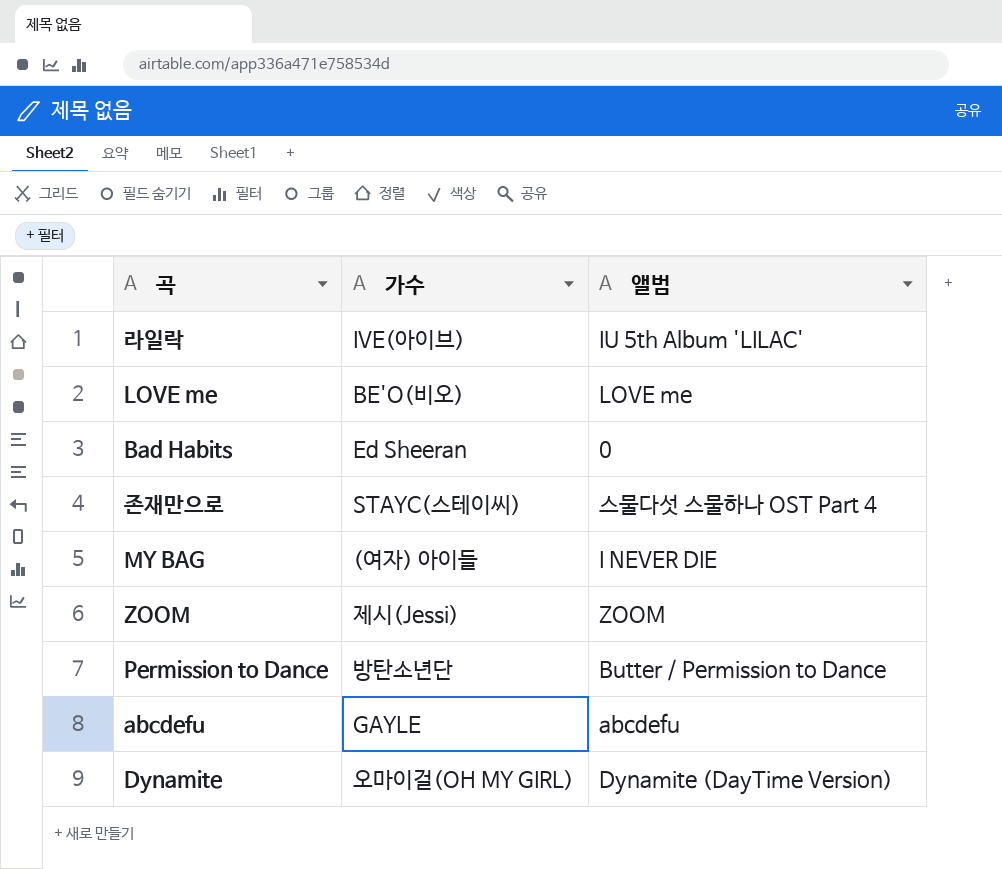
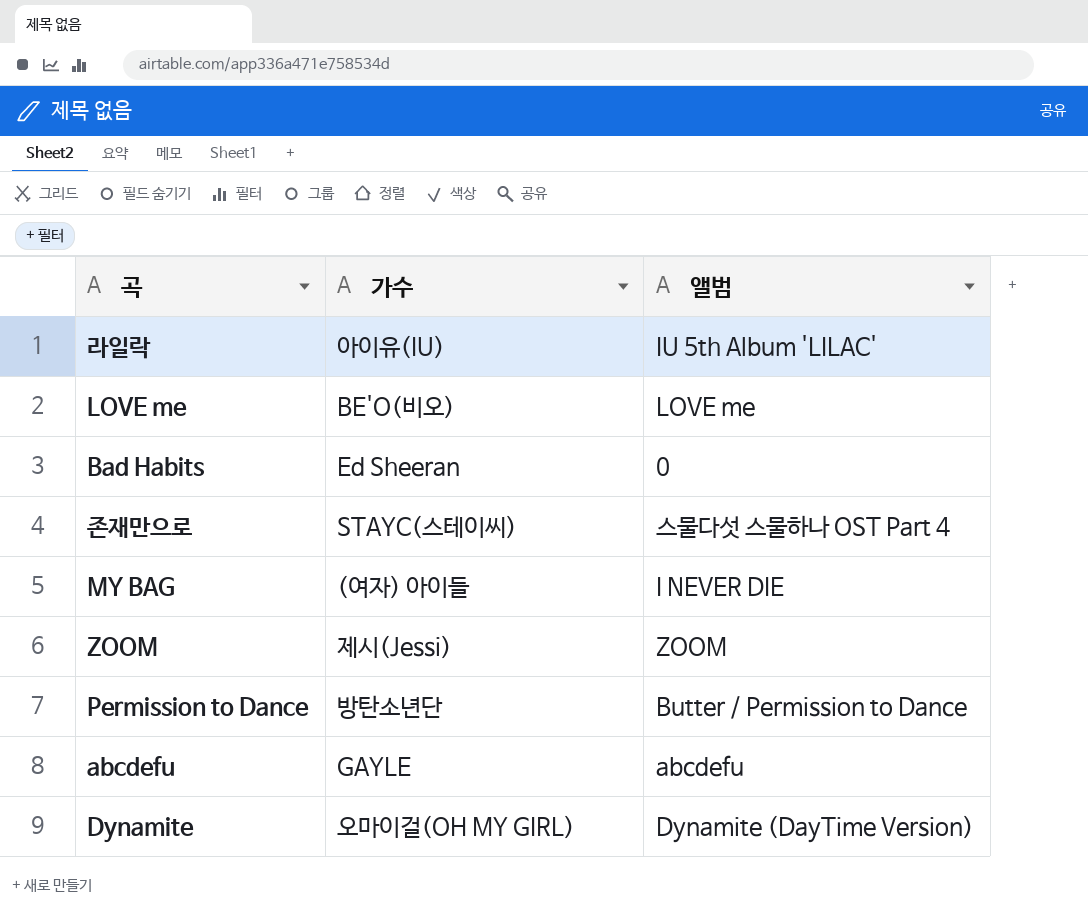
라일락 | 가수: IVE(아이브) -> 아이유(IU)

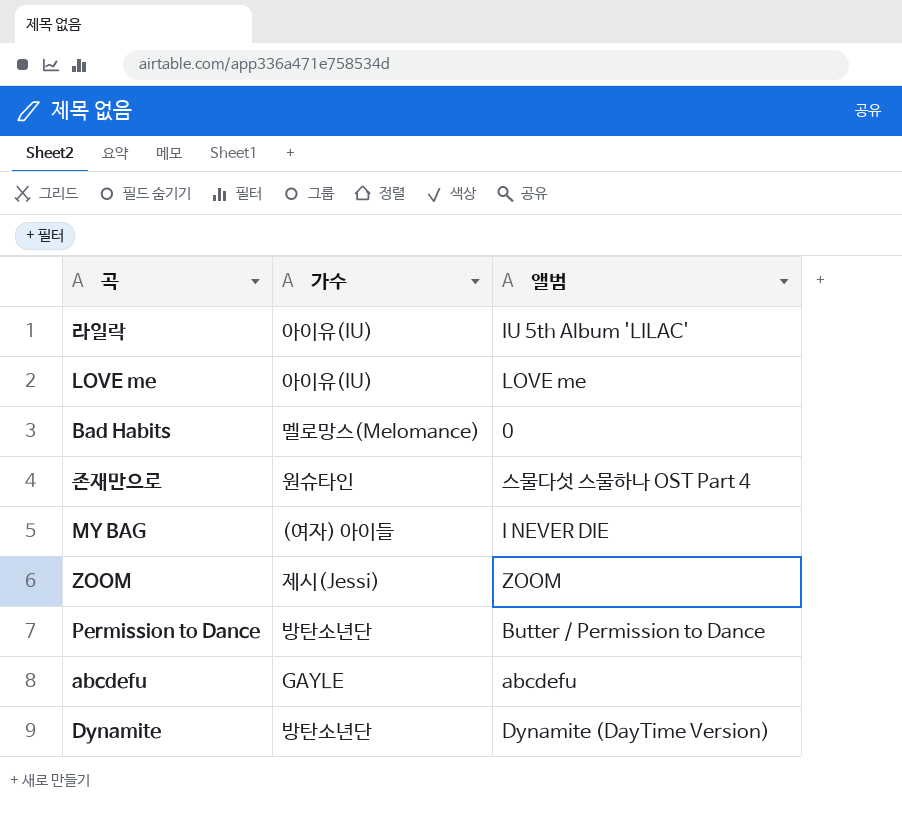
LOVE me | 가수: BE'O(비오) -> 아이유(IU)
Bad Habits | 가수: Ed Sheeran -> 멜로망스(Melomance)
존재만으로 | 가수: STAYC(스테이씨) -> 원슈타인
Dynamite | 가수: 오마이걸(OH MY GIRL) -> 방탄소년단

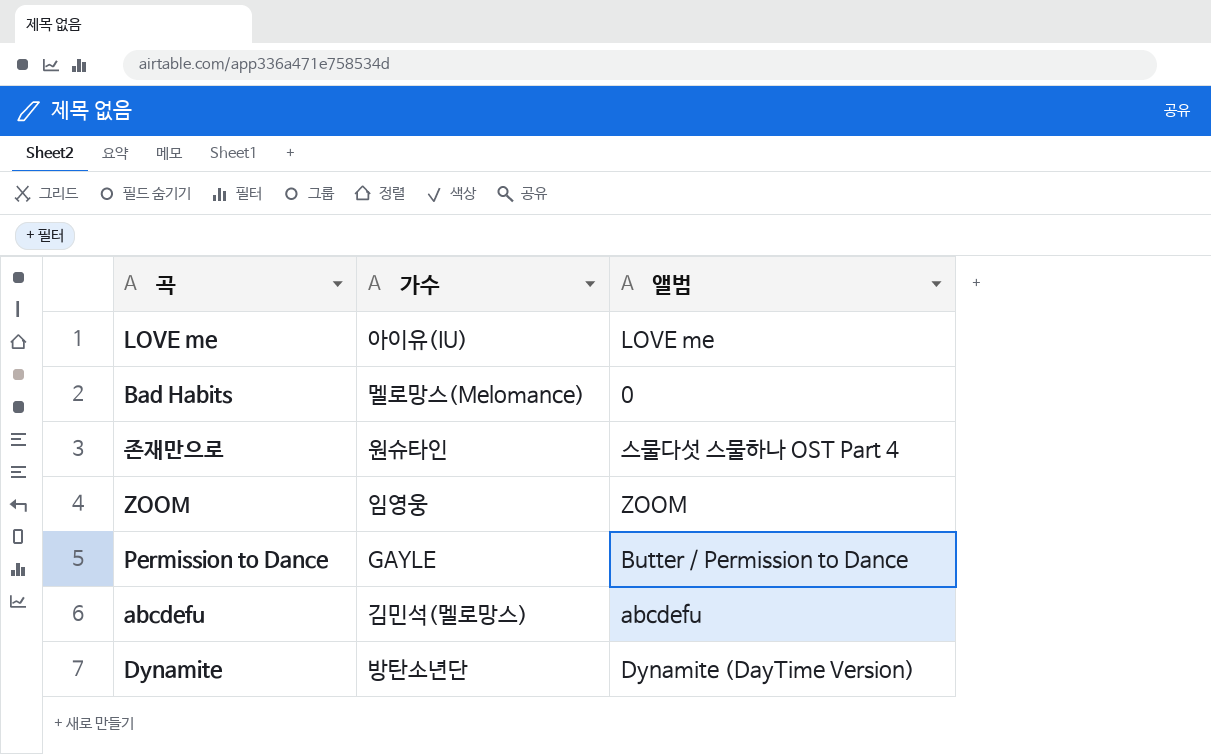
row 라일락: 아이유(IU) | IU 5th Album 'LILAC' -> none
row MY BAG: (여자) 아이들 | I NEVER DIE -> none
ZOOM | 가수: 제시(Jessi) -> 임영웅
Permission to Dance | 가수: 방탄소년단 -> GAYLE
abcdefu | 가수: GAYLE -> 김민석(멜로망스)

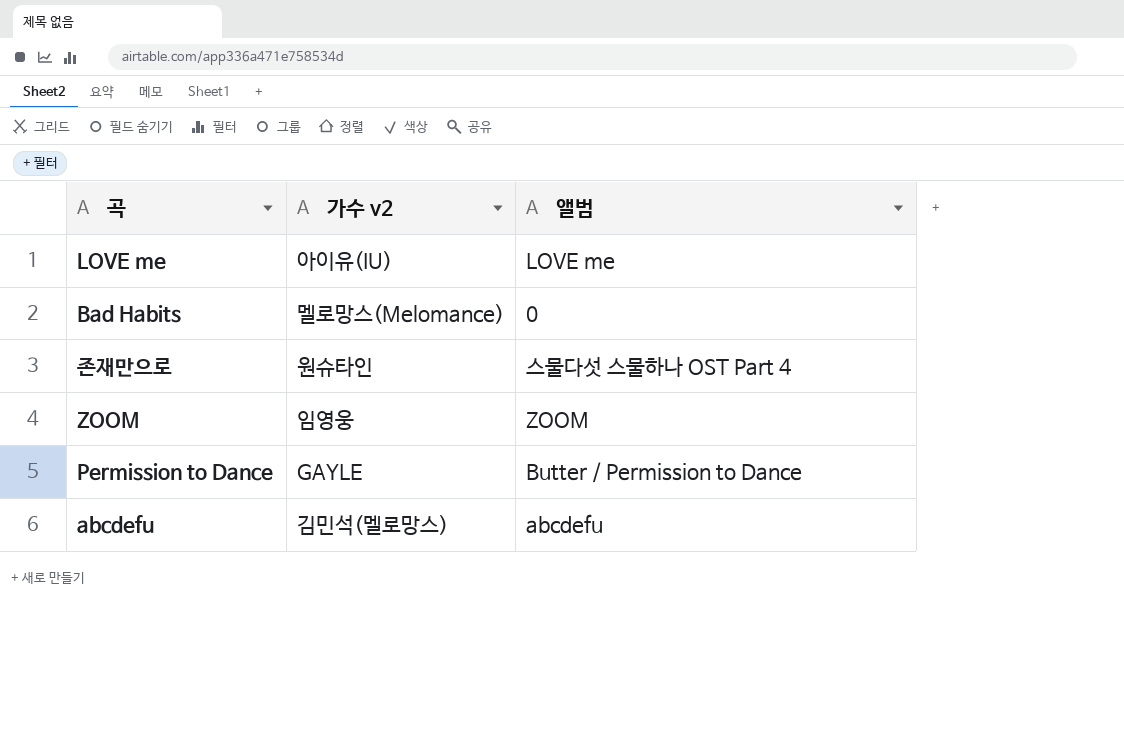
column name: 가수 -> 가수 v2
row Dynamite: 방탄소년단 | Dynamite (DayTime Version) -> none

